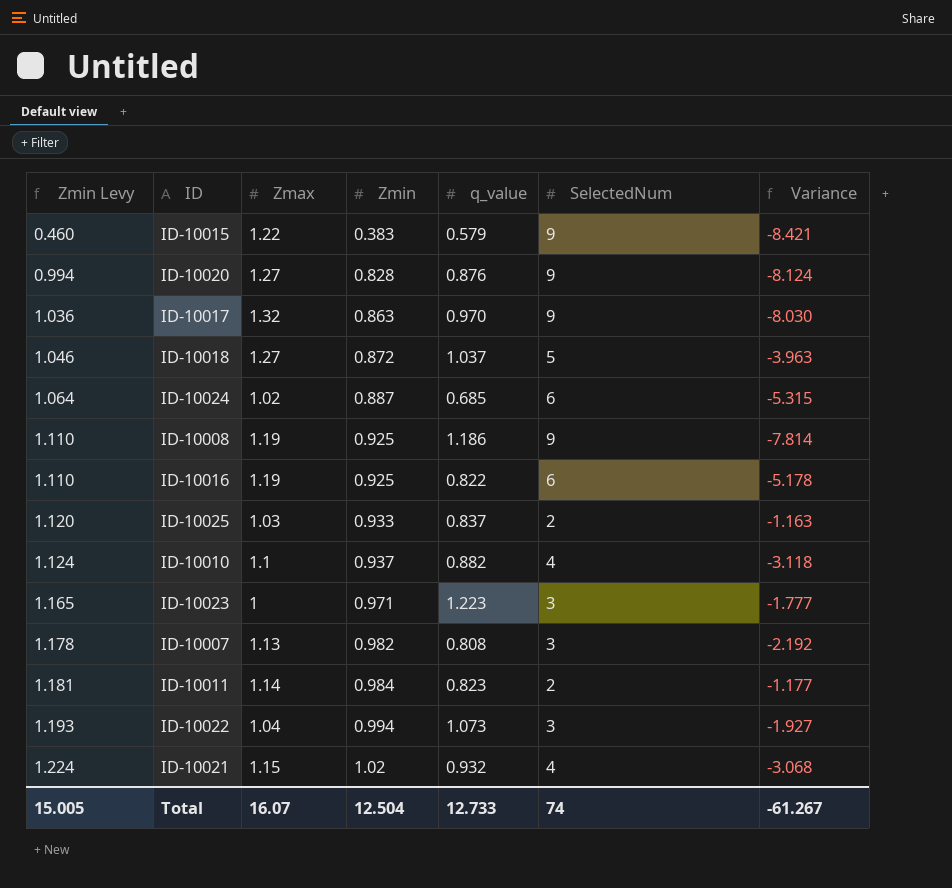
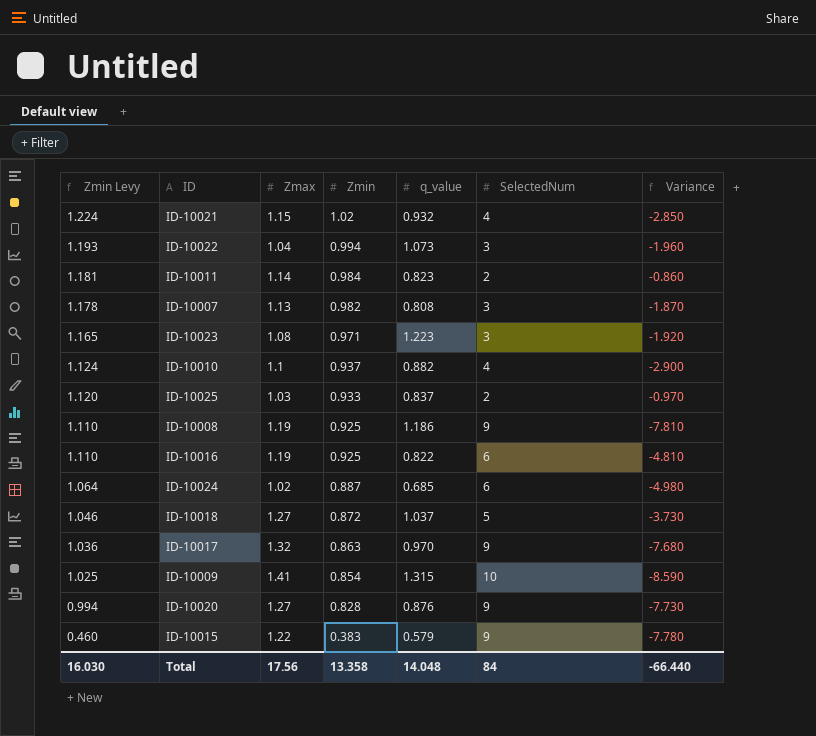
row order: Zmin Levy ascending -> Zmin Levy descending
column Variance | formula: [q_value] - [SelectedNum] -> [Zmax] - [SelectedNum]
ID-10023 | Zmax: 1 -> 1.08
row ID-10009: none -> 1.025 | 1.41 | 0.854 | 1.315 | 10 | -8.590
Total | Zmin Levy: 15.005 -> 16.030
Total | Zmax: 16.07 -> 17.56
Total | Zmin: 12.504 -> 13.358
Total | q_value: 12.733 -> 14.048
Total | SelectedNum: 74 -> 84
Total | Variance: -61.267 -> -66.440

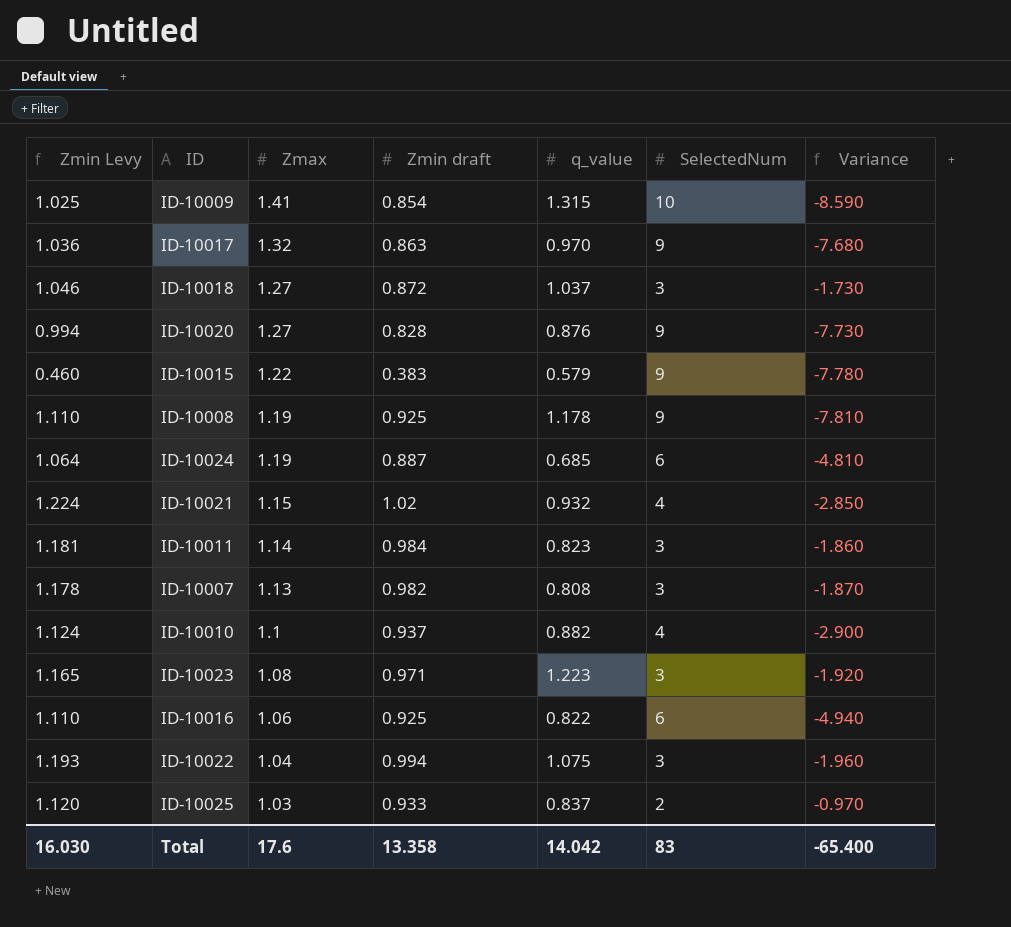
row order: Zmin Levy descending -> Zmax descending
column name: Zmin -> Zmin draft
ID-10018 | SelectedNum: 5 -> 3
ID-10018 | Variance: -3.730 -> -1.730
ID-10008 | q_value: 1.186 -> 1.178
ID-10024 | Zmax: 1.02 -> 1.19
ID-10024 | Variance: -4.980 -> -4.810
ID-10011 | SelectedNum: 2 -> 3
ID-10011 | Variance: -0.860 -> -1.860
ID-10016 | Zmax: 1.19 -> 1.06
ID-10016 | Variance: -4.810 -> -4.940
ID-10022 | q_value: 1.073 -> 1.075
Total | Zmax: 17.56 -> 17.6
Total | q_value: 14.048 -> 14.042
Total | SelectedNum: 84 -> 83
Total | Variance: -66.440 -> -65.400

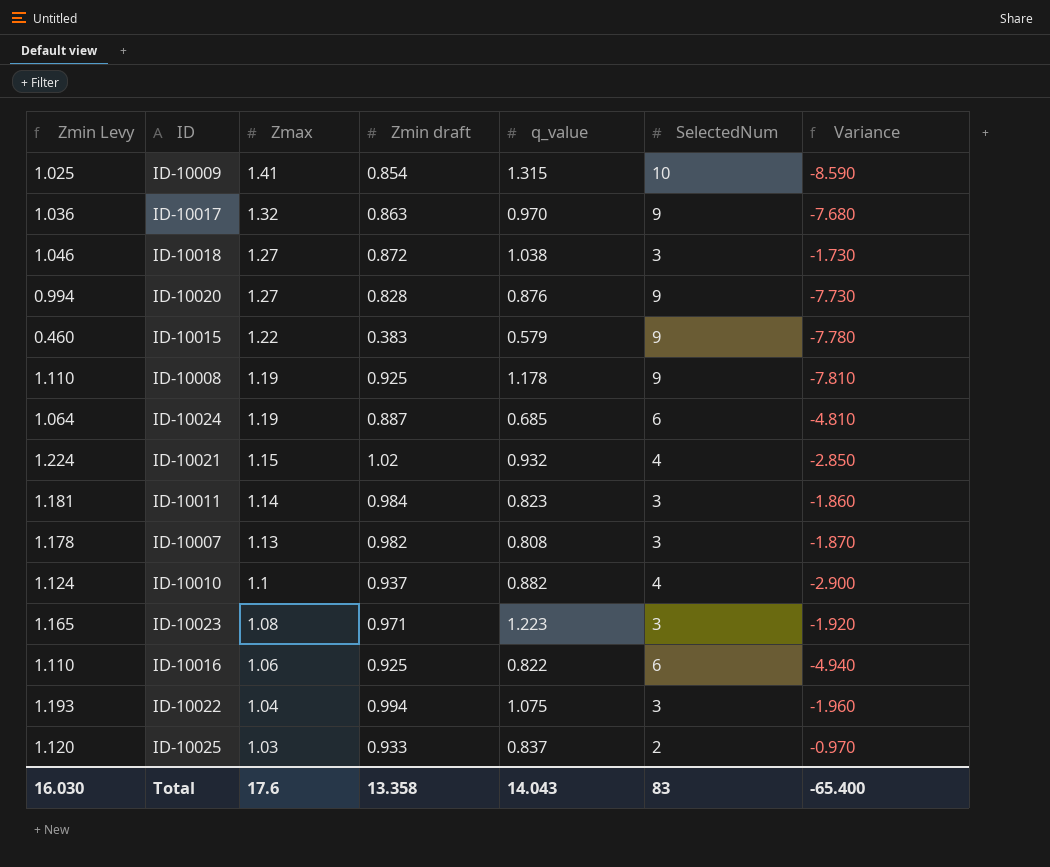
ID-10018 | q_value: 1.037 -> 1.038
Total | q_value: 14.042 -> 14.043

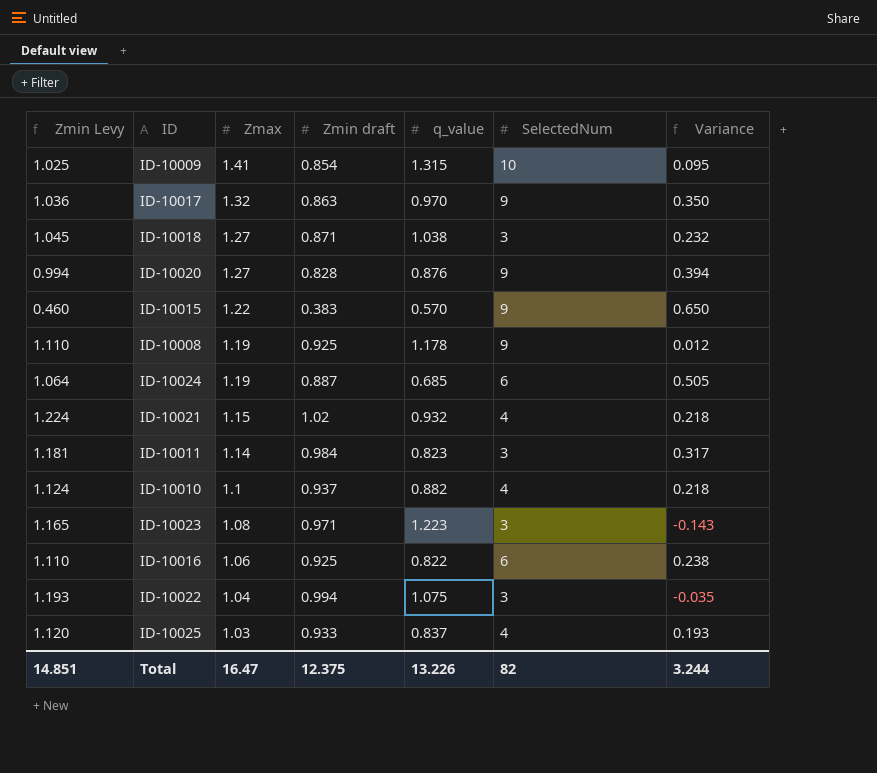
column Variance | formula: [Zmax] - [SelectedNum] -> [Zmax] - [q_value]
row ID-10007: 1.178 | 1.13 | 0.982 | 0.808 | 3 | -1.870 -> none
ID-10018 | Zmin Levy: 1.046 -> 1.045
ID-10018 | Zmin draft: 0.872 -> 0.871
ID-10015 | q_value: 0.579 -> 0.570
ID-10025 | SelectedNum: 2 -> 4
Total | Zmin Levy: 16.030 -> 14.851
Total | Zmax: 17.6 -> 16.47
Total | Zmin draft: 13.358 -> 12.375
Total | q_value: 14.043 -> 13.226
Total | SelectedNum: 83 -> 82
Total | Variance: -65.400 -> 3.244

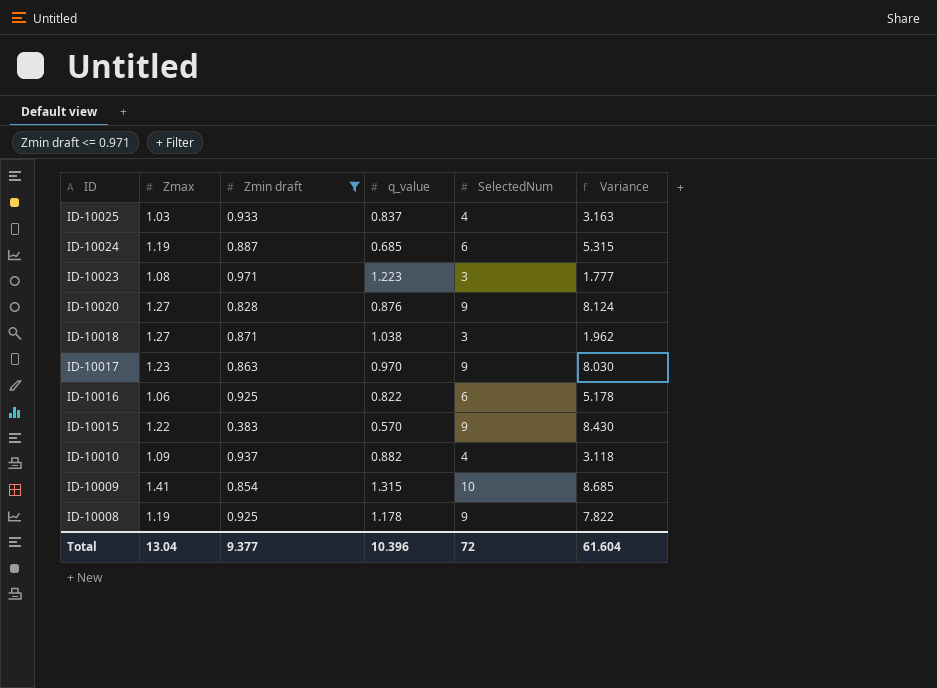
filter: none -> Zmin draft <= 0.971
row order: Zmax descending -> ID descending
column Zmin Levy | formula: [Zmin draft] * 1.2 -> none
column Variance | formula: [Zmax] - [q_value] -> [SelectedNum] - [q_value]
ID-10017 | Zmax: 1.32 -> 1.23
ID-10010 | Zmax: 1.1 -> 1.09
Total | Zmax: 16.47 -> 13.04
Total | Zmin draft: 12.375 -> 9.377
Total | q_value: 13.226 -> 10.396
Total | SelectedNum: 82 -> 72
Total | Variance: 3.244 -> 61.604

